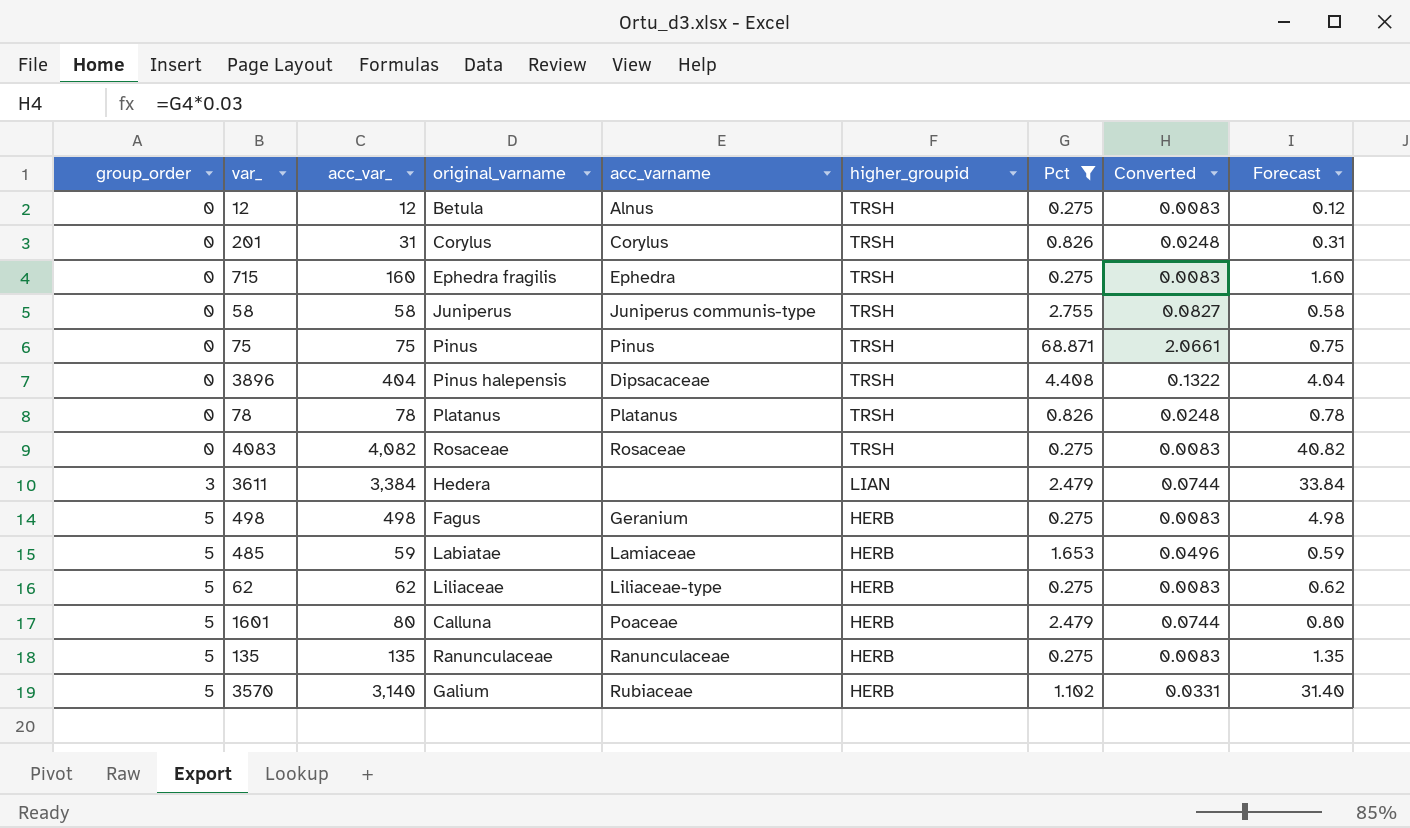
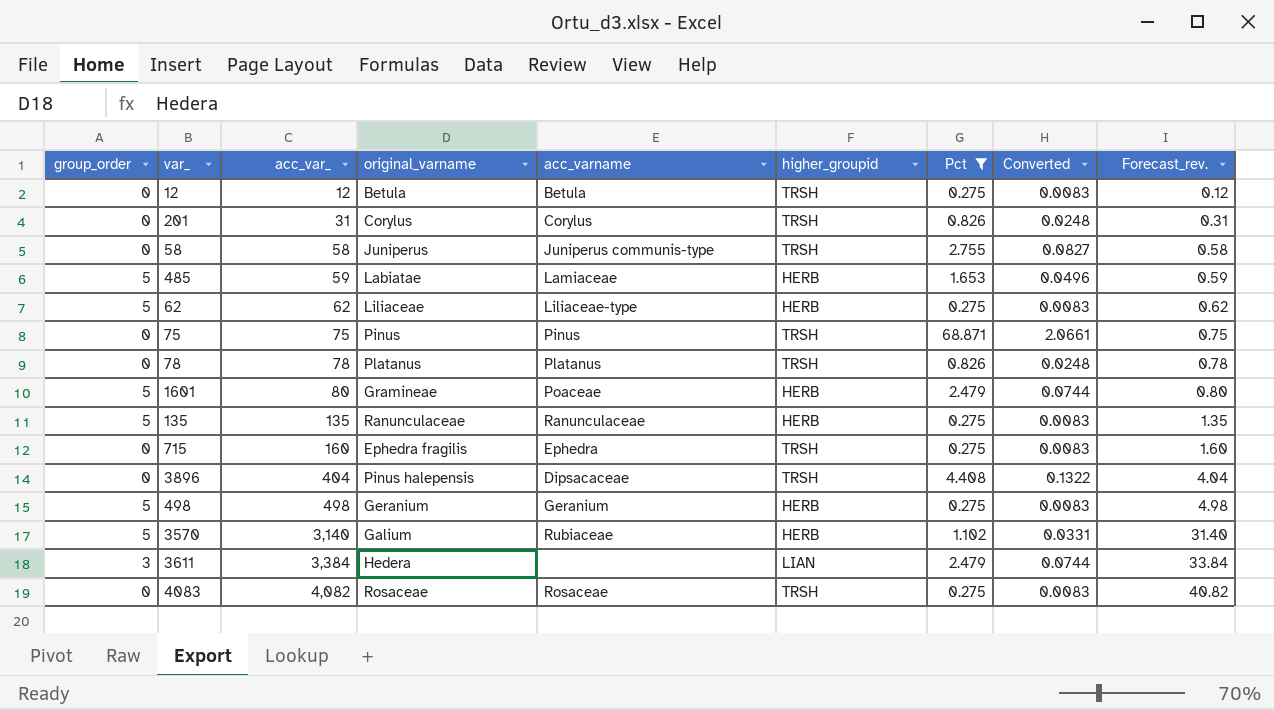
row order: group_order ascending -> acc_var_ ascending
column name: Forecast -> Forecast_rev.
12 | acc_varname: Alnus -> Betula
1601 | original_varname: Calluna -> Gramineae
498 | original_varname: Fagus -> Geranium

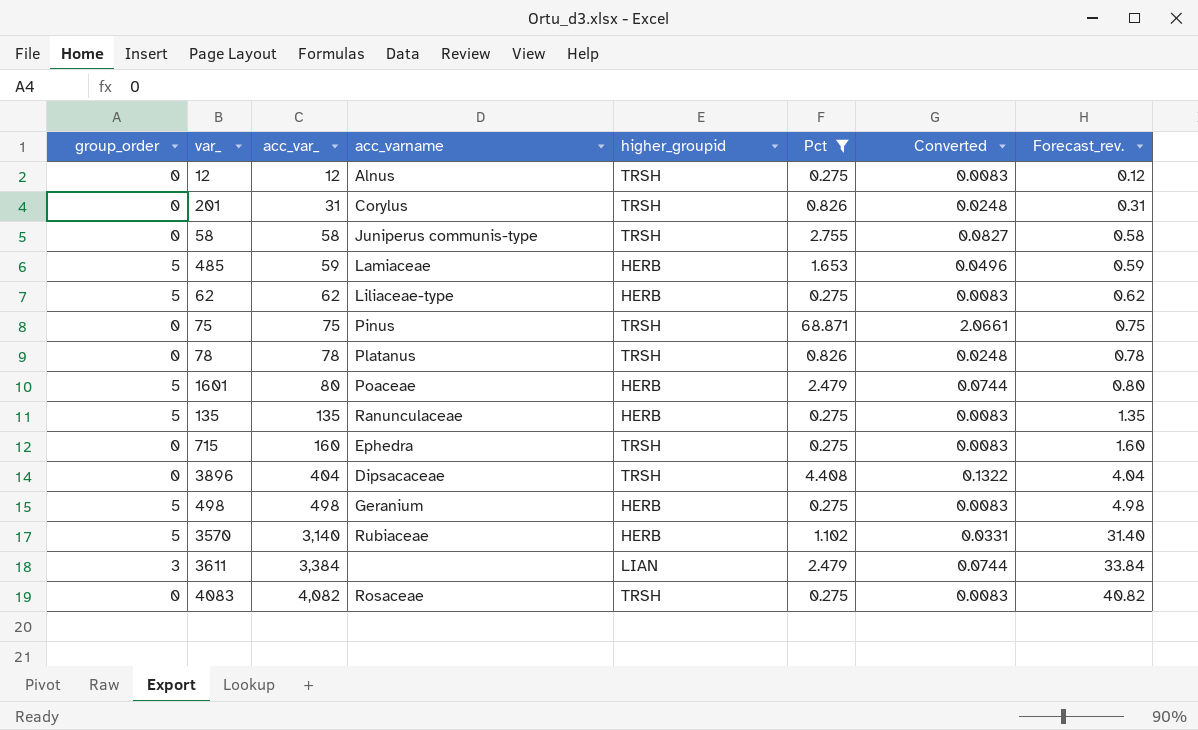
column original_varname | position: 4 -> none
12 | acc_varname: Betula -> Alnus

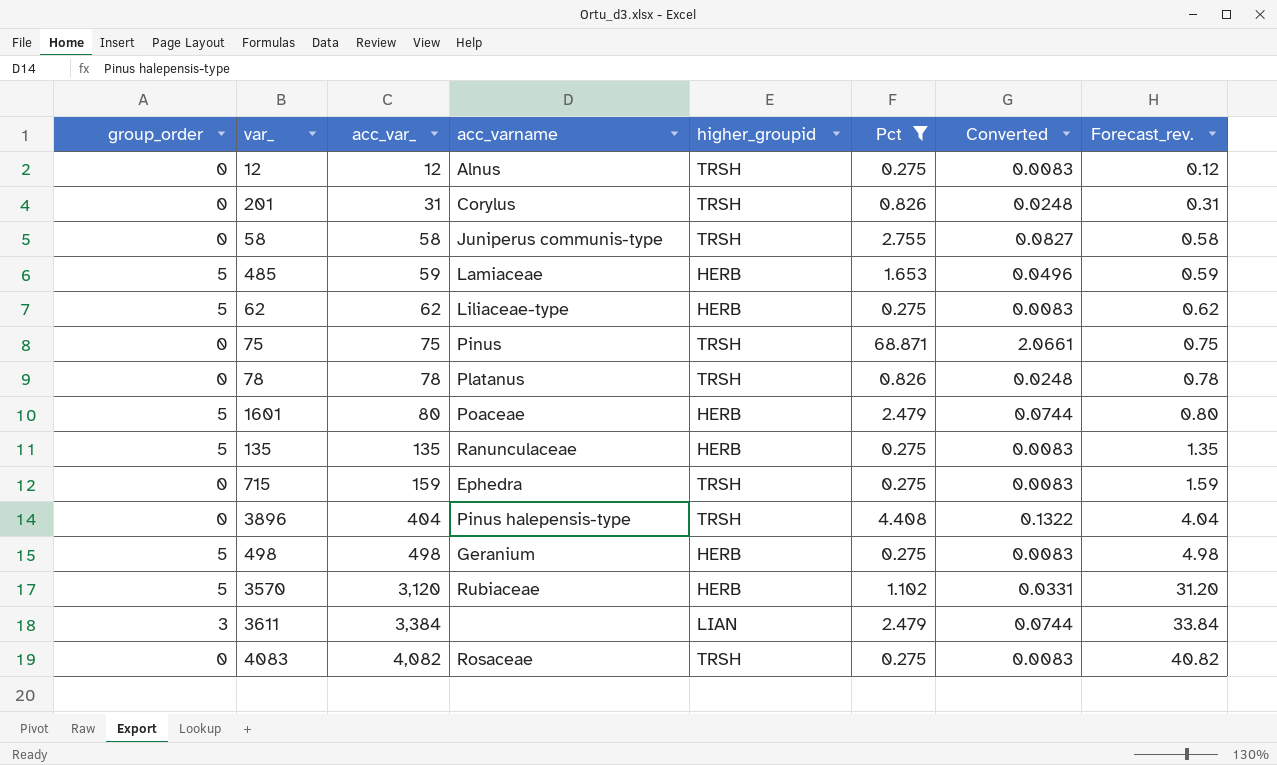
715 | acc_var_: 160 -> 159
715 | Forecast_rev.: 1.60 -> 1.59
3896 | acc_varname: Dipsacaceae -> Pinus halepensis-type
3570 | acc_var_: 3,140 -> 3,120
3570 | Forecast_rev.: 31.40 -> 31.20

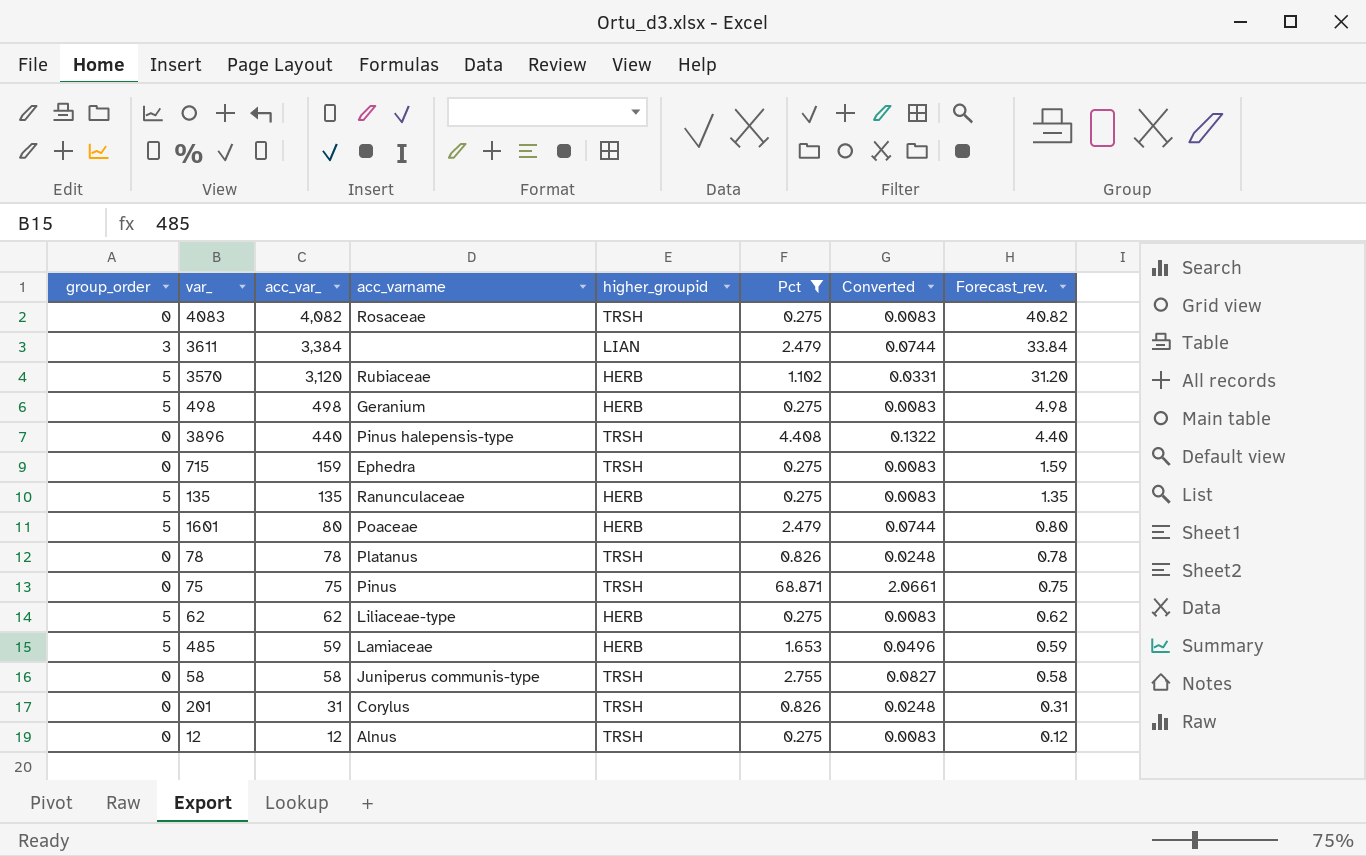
row order: acc_var_ ascending -> acc_var_ descending
3896 | acc_var_: 404 -> 440
3896 | Forecast_rev.: 4.04 -> 4.40

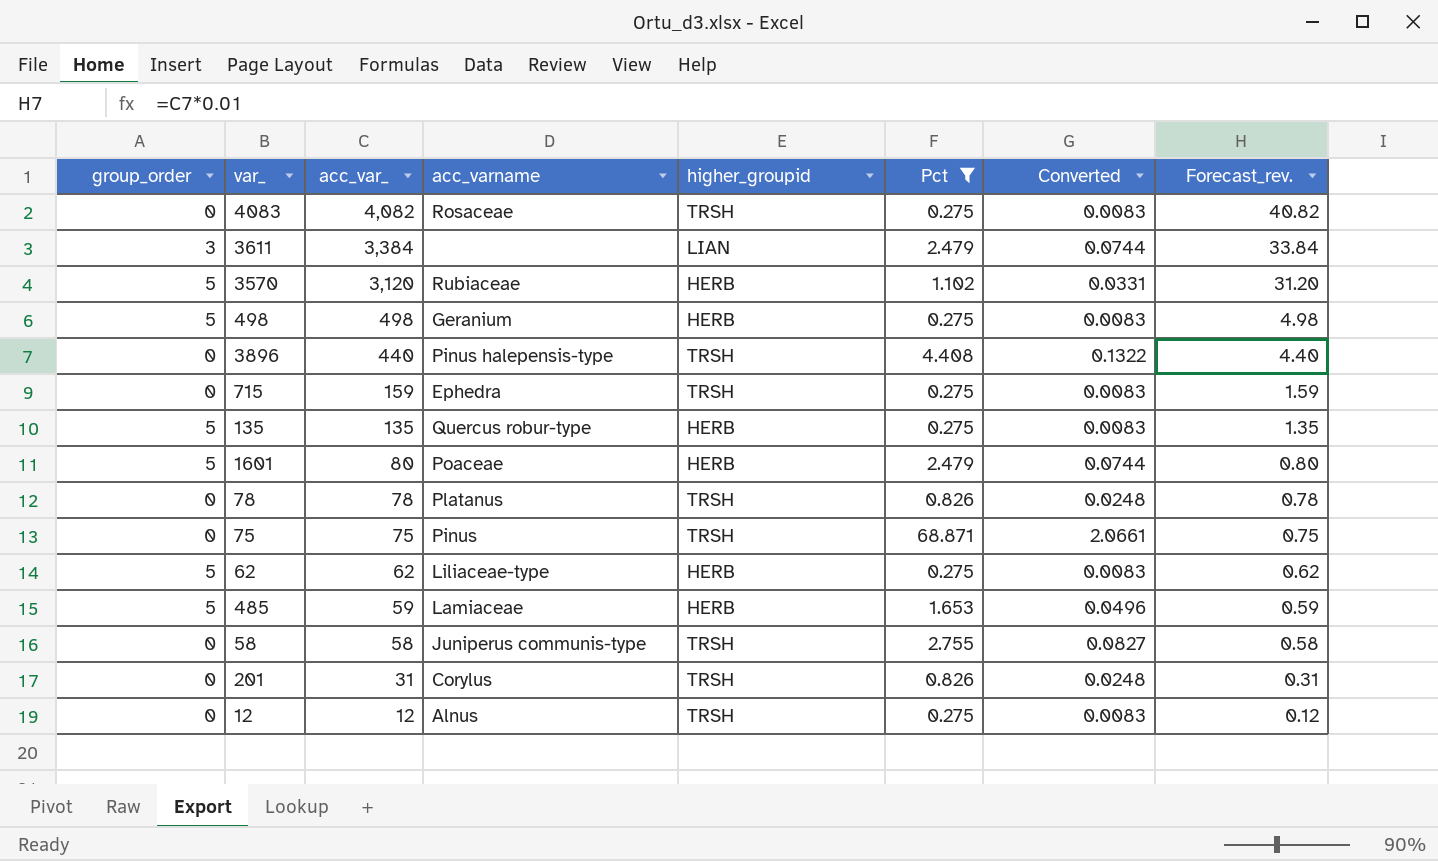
135 | acc_varname: Ranunculaceae -> Quercus robur-type

